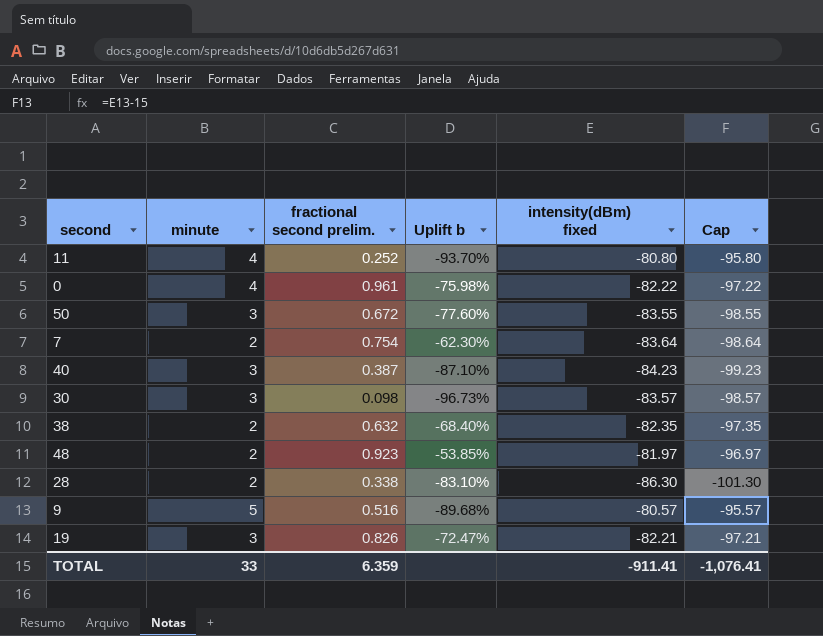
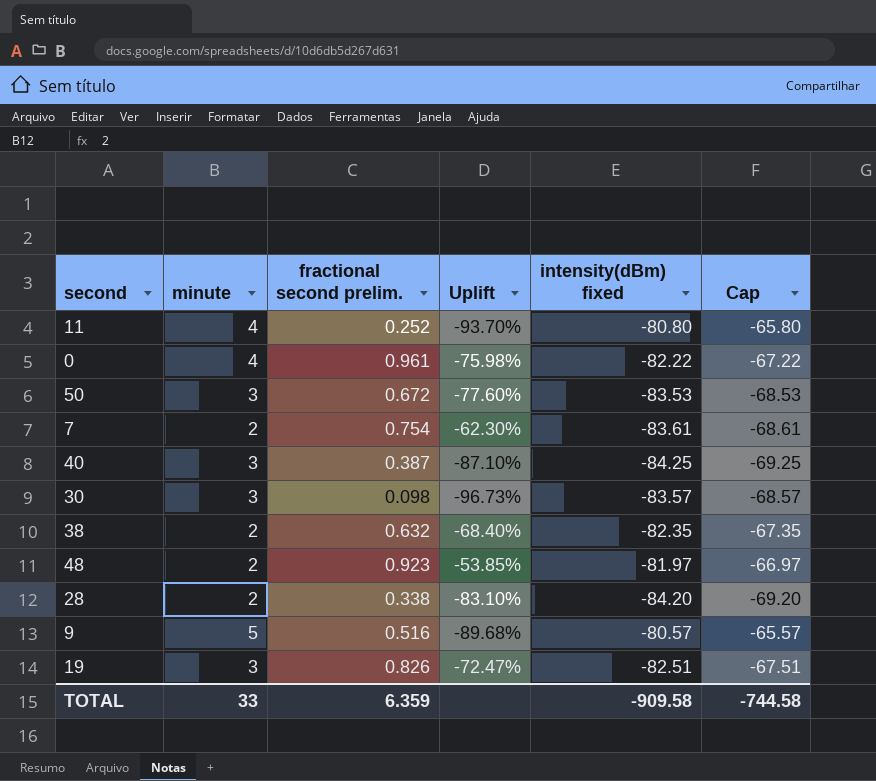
column name: Uplift b -> Uplift
column Cap | formula: [intensity(dBm) fixed] - 15 -> [intensity(dBm) fixed] + 15
50 | intensity(dBm) fixed: -83.55 -> -83.53
7 | intensity(dBm) fixed: -83.64 -> -83.61
40 | intensity(dBm) fixed: -84.23 -> -84.25
28 | intensity(dBm) fixed: -86.30 -> -84.20
19 | intensity(dBm) fixed: -82.21 -> -82.51
TOTAL | intensity(dBm) fixed: -911.41 -> -909.58
TOTAL | Cap: -1,076.41 -> -744.58

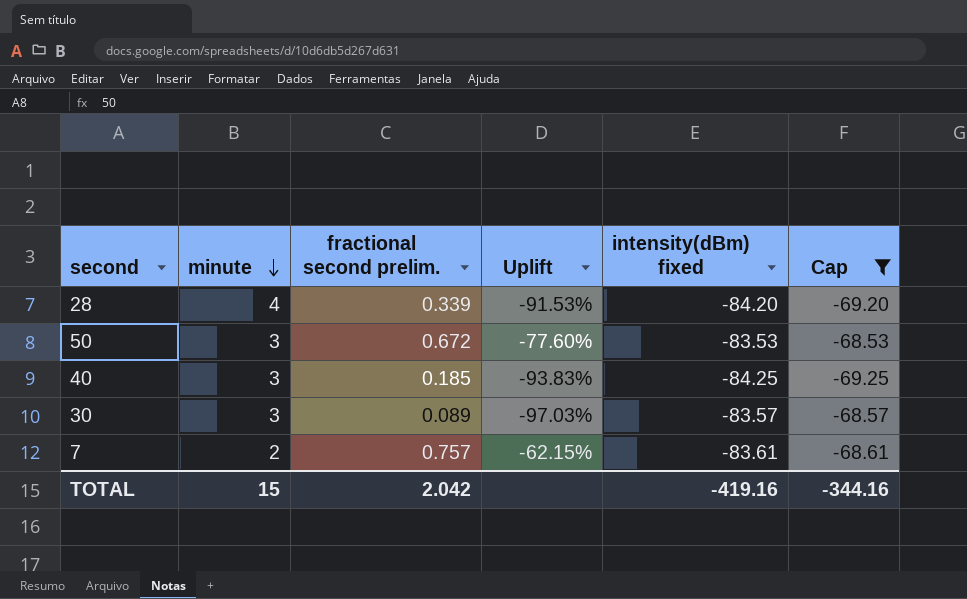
filter: none -> Cap <= -68.53
row order: none -> minute descending
28 | minute: 2 -> 4
28 | fractional second prelim.: 0.338 -> 0.339
28 | Uplift: -83.10% -> -91.53%
40 | fractional second prelim.: 0.387 -> 0.185
40 | Uplift: -87.10% -> -93.83%
30 | fractional second prelim.: 0.098 -> 0.089
30 | Uplift: -96.73% -> -97.03%
7 | fractional second prelim.: 0.754 -> 0.757
7 | Uplift: -62.30% -> -62.15%
TOTAL | minute: 33 -> 15
TOTAL | fractional second prelim.: 6.359 -> 2.042
TOTAL | intensity(dBm) fixed: -909.58 -> -419.16
TOTAL | Cap: -744.58 -> -344.16

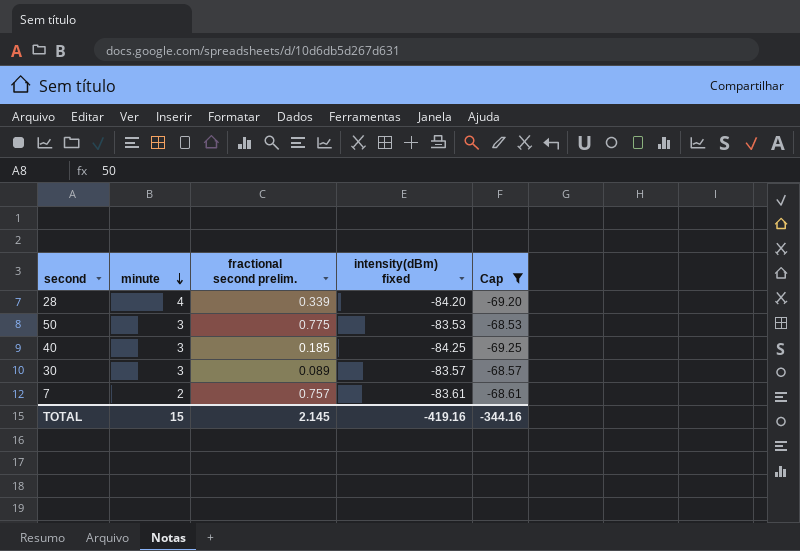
column Uplift | formula: ([fractional second prelim.] - [minute]) / [minute] -> none
50 | fractional second prelim.: 0.672 -> 0.775
TOTAL | fractional second prelim.: 2.042 -> 2.145

